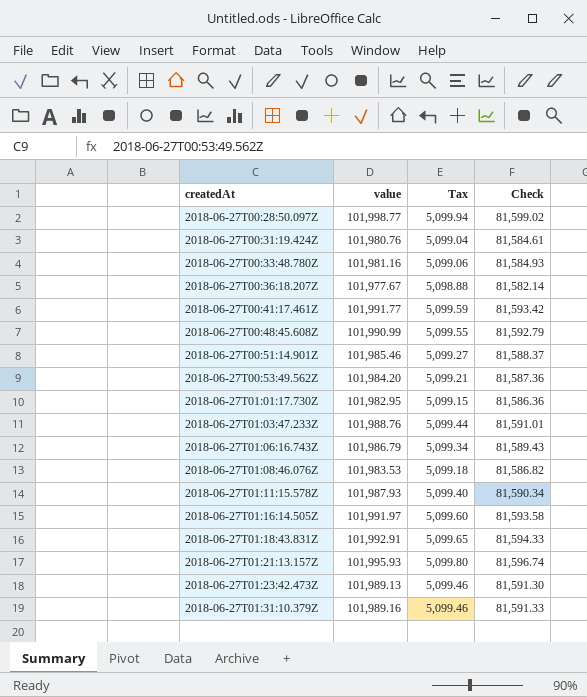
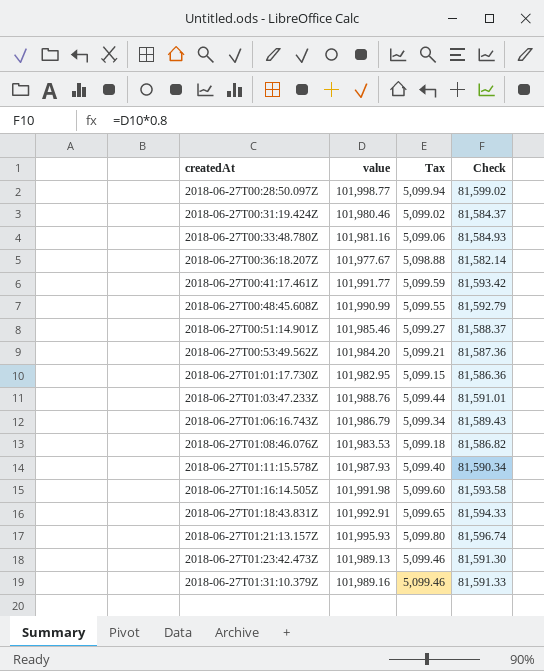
2018-06-27T00:31:19.424Z | value: 101,980.76 -> 101,980.46
2018-06-27T00:31:19.424Z | Tax: 5,099.04 -> 5,099.02
2018-06-27T00:31:19.424Z | Check: 81,584.61 -> 81,584.37
2018-06-27T01:16:14.505Z | value: 101,991.97 -> 101,991.98

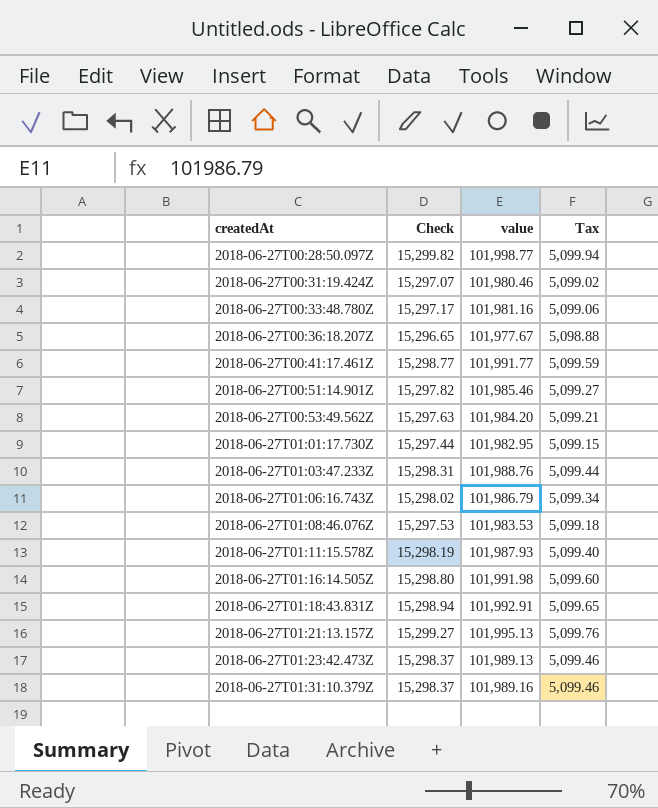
column Check | formula: [value] * 0.8 -> [value] * 0.15
column Check | position: 4 -> 2
row 2018-06-27T00:48:45.608Z: 101,990.99 | 5,099.55 | 81,592.79 -> none
2018-06-27T01:21:13.157Z | value: 101,995.93 -> 101,995.13
2018-06-27T01:21:13.157Z | Tax: 5,099.80 -> 5,099.76

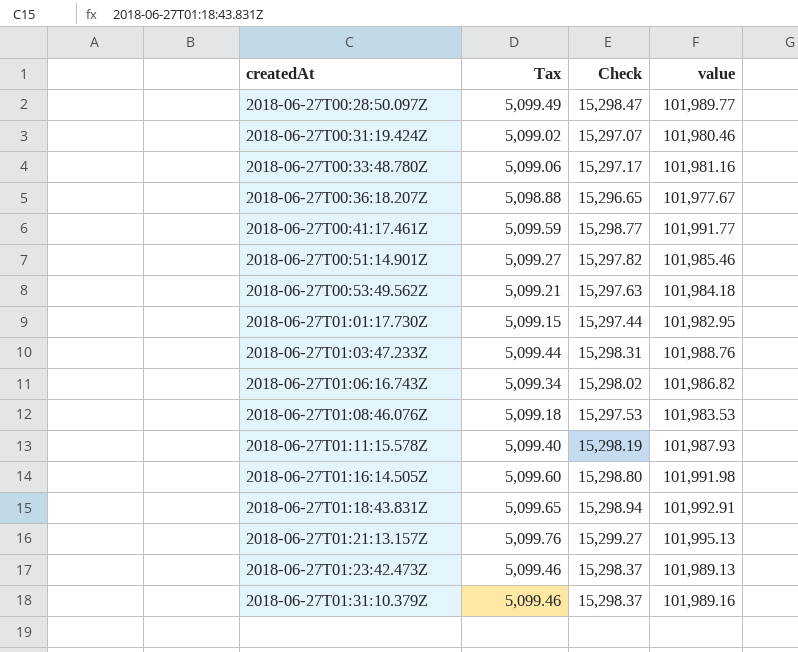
column Tax | position: 4 -> 2
2018-06-27T00:28:50.097Z | Tax: 5,099.94 -> 5,099.49
2018-06-27T00:28:50.097Z | Check: 15,299.82 -> 15,298.47
2018-06-27T00:28:50.097Z | value: 101,998.77 -> 101,989.77
2018-06-27T00:53:49.562Z | value: 101,984.20 -> 101,984.18
2018-06-27T01:06:16.743Z | value: 101,986.79 -> 101,986.82

